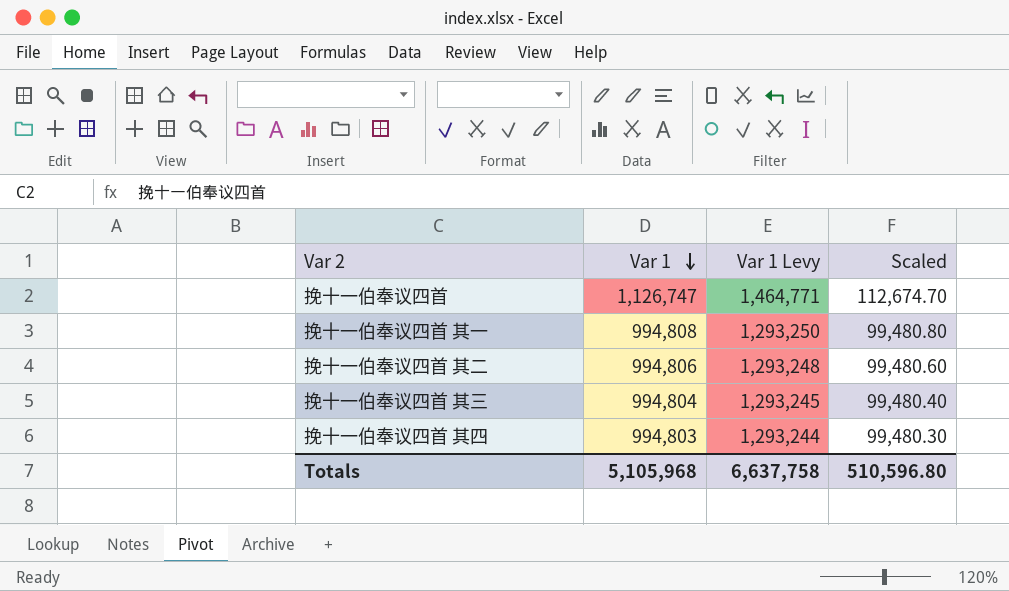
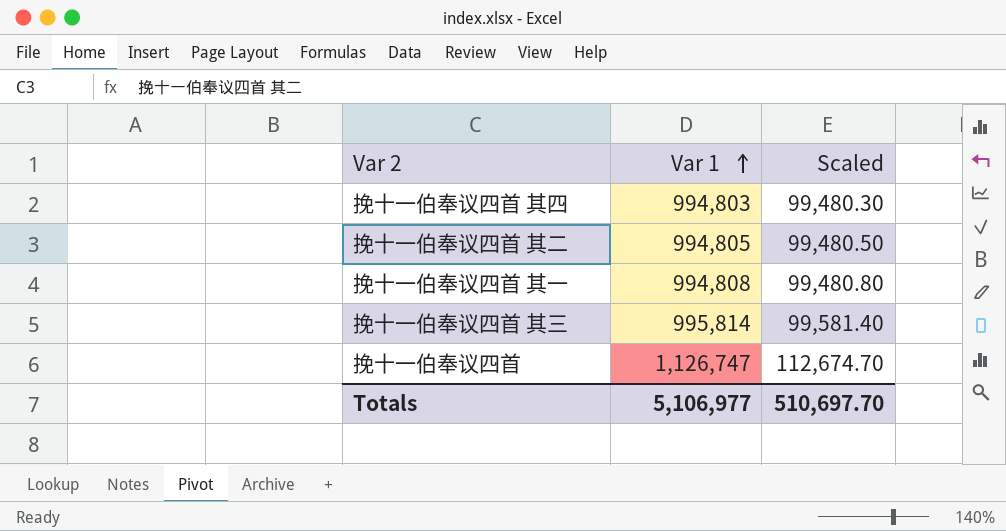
row order: Var 1 descending -> Var 1 ascending
column Var 1 Levy | formula: [Var 1] * 1.3 -> none
挽十一伯奉议四首 其二 | Var 1: 994,806 -> 994,805
挽十一伯奉议四首 其二 | Scaled: 99,480.60 -> 99,480.50
挽十一伯奉议四首 其三 | Var 1: 994,804 -> 995,814
挽十一伯奉议四首 其三 | Scaled: 99,480.40 -> 99,581.40
Totals | Var 1: 5,105,968 -> 5,106,977
Totals | Scaled: 510,596.80 -> 510,697.70

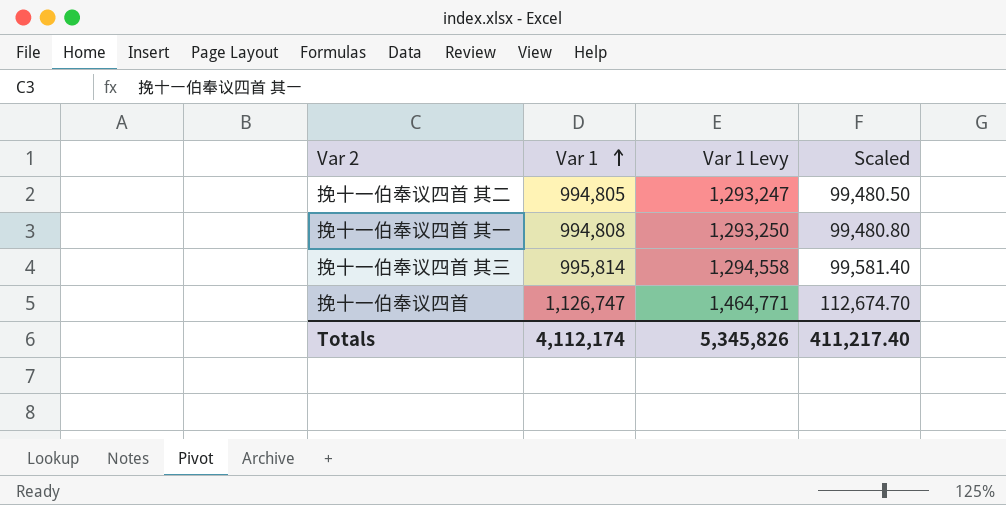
column Var 1 Levy | formula: none -> [Var 1] * 1.3
row 挽十一伯奉议四首 其四: 994,803 | 99,480.30 -> none
Totals | Var 1: 5,106,977 -> 4,112,174
Totals | Scaled: 510,697.70 -> 411,217.40

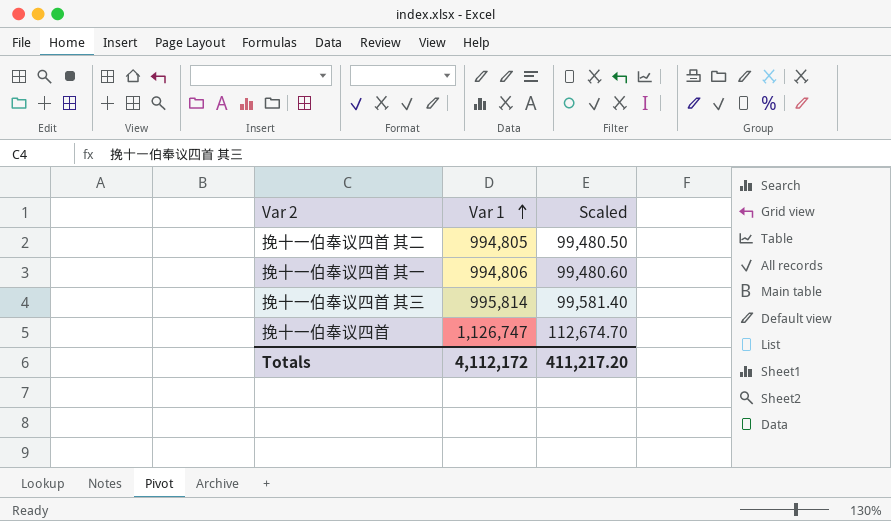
column Var 1 Levy | formula: [Var 1] * 1.3 -> none
挽十一伯奉议四首 其一 | Var 1: 994,808 -> 994,806
挽十一伯奉议四首 其一 | Scaled: 99,480.80 -> 99,480.60
Totals | Var 1: 4,112,174 -> 4,112,172
Totals | Scaled: 411,217.40 -> 411,217.20

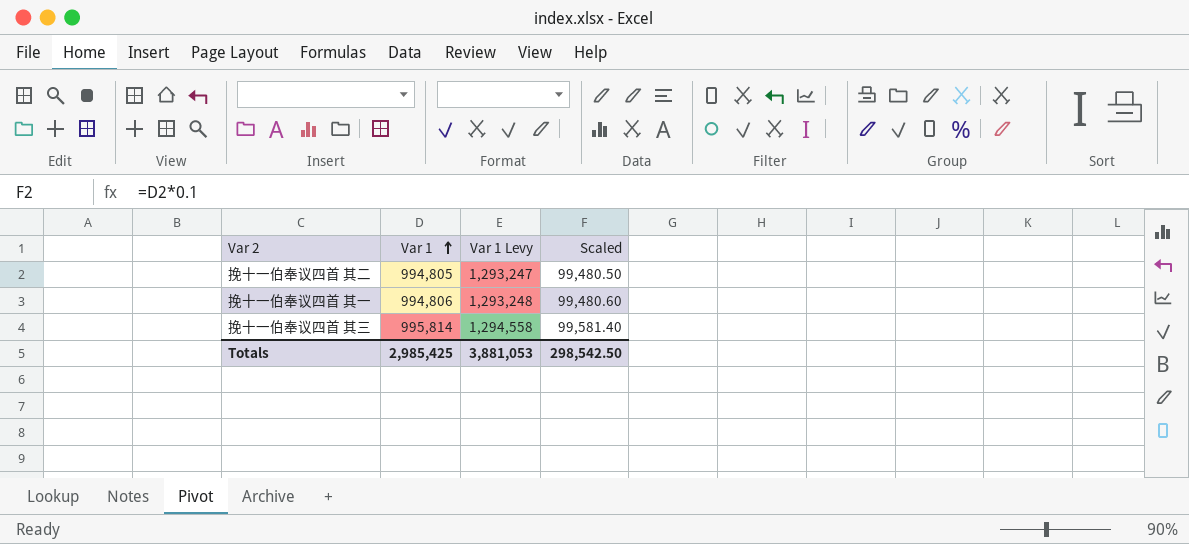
column Var 1 Levy | formula: none -> [Var 1] * 1.3
row 挽十一伯奉议四首: 1,126,747 | 112,674.70 -> none
Totals | Var 1: 4,112,172 -> 2,985,425
Totals | Scaled: 411,217.20 -> 298,542.50

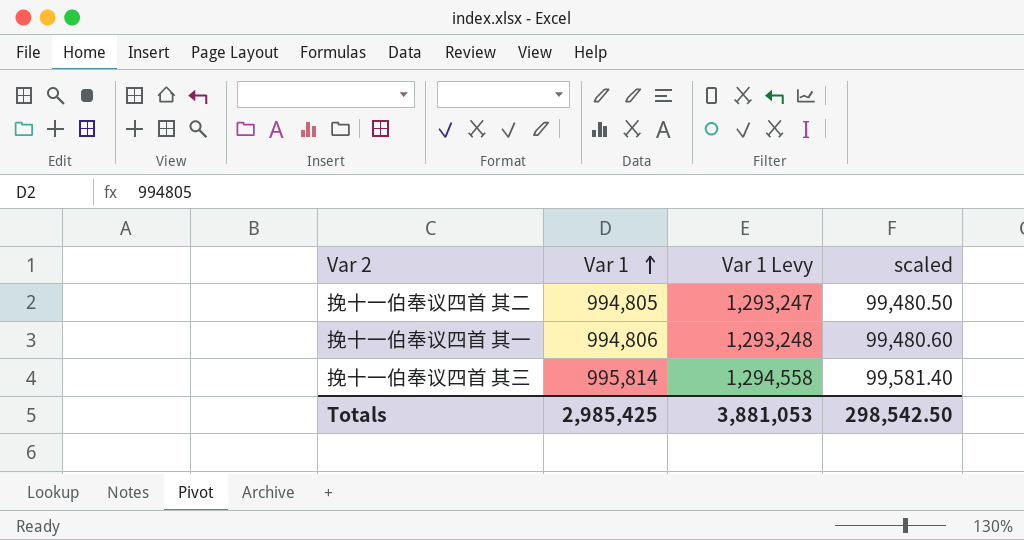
column name: Scaled -> scaled

